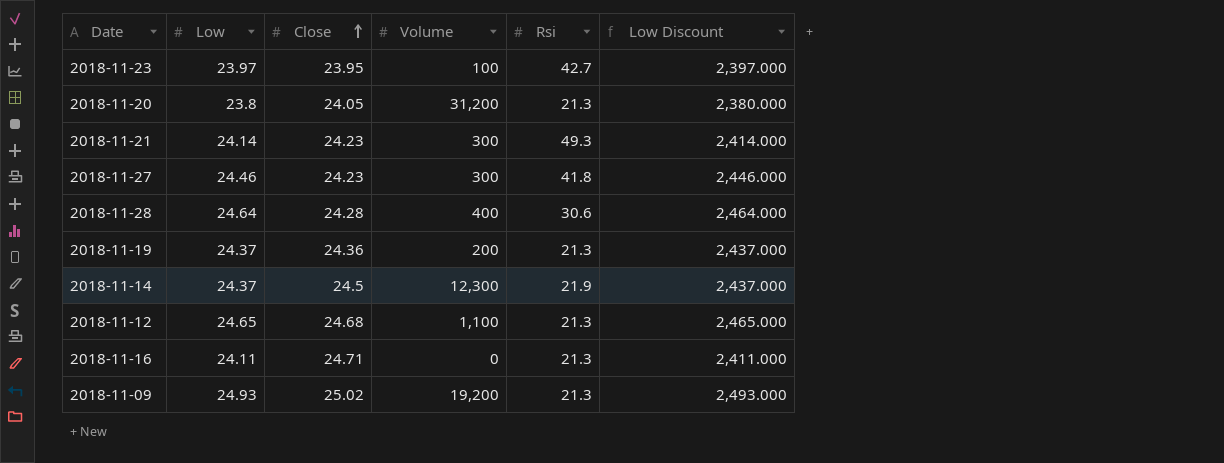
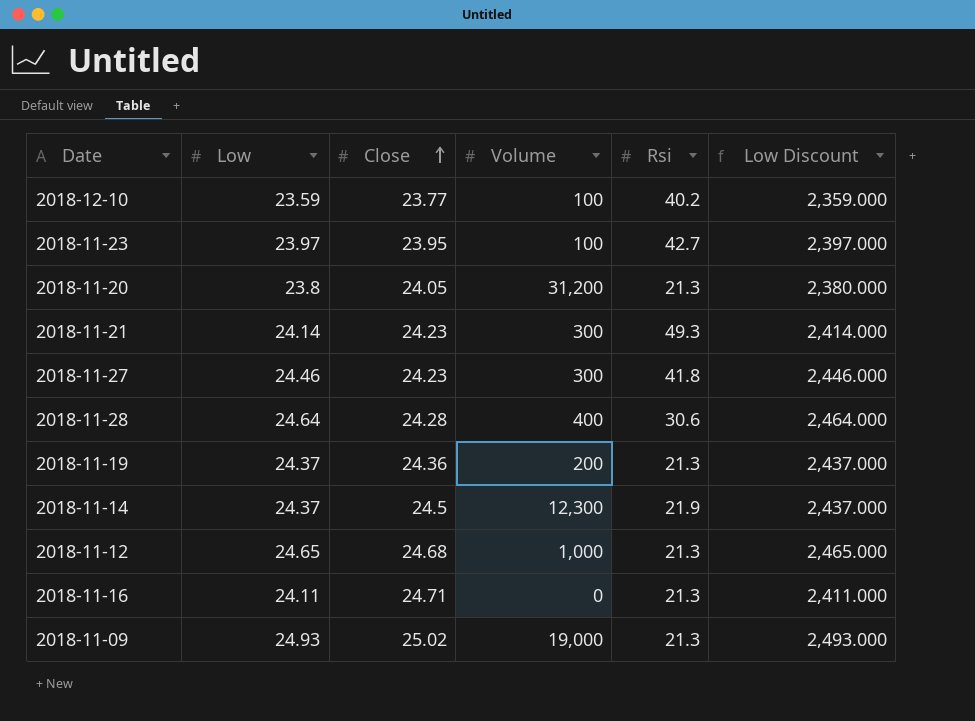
row 2018-12-10: none -> 23.59 | 23.77 | 100 | 40.2 | 2,359.000
2018-11-12 | Volume: 1,100 -> 1,000
2018-11-09 | Volume: 19,200 -> 19,000

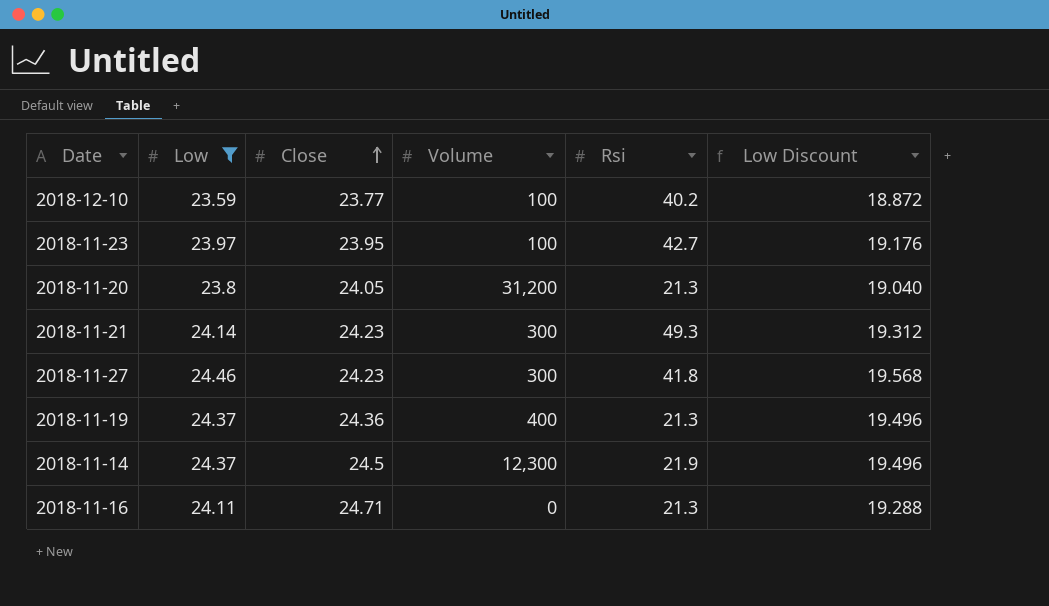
filter: none -> Low <= 24.46
column Low Discount | formula: [Low] * 100 -> [Low] * 0.8
2018-11-19 | Volume: 200 -> 400

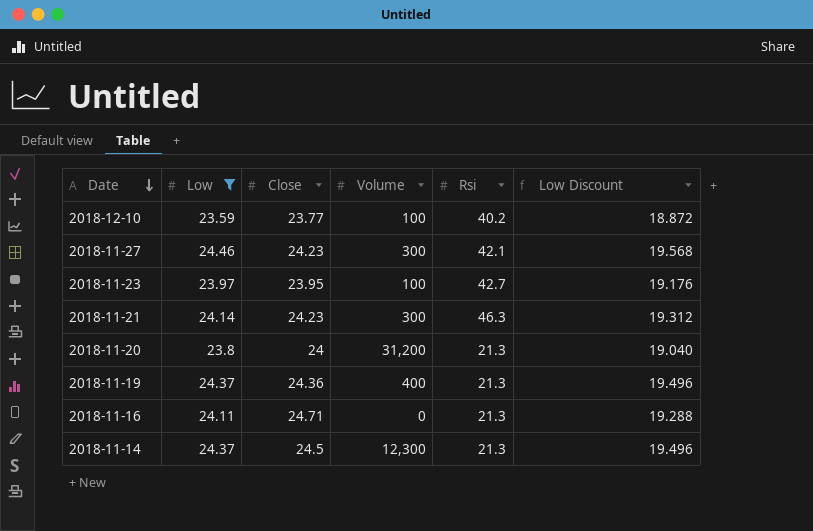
row order: Close ascending -> Date descending
2018-11-27 | Rsi: 41.8 -> 42.1
2018-11-21 | Rsi: 49.3 -> 46.3
2018-11-20 | Close: 24.05 -> 24
2018-11-14 | Rsi: 21.9 -> 21.3

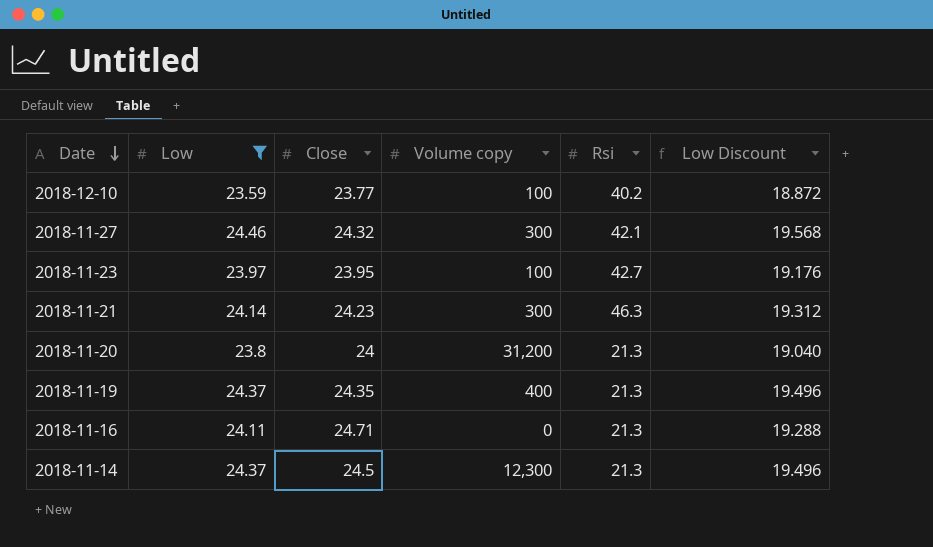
column name: Volume -> Volume copy
2018-11-27 | Close: 24.23 -> 24.32
2018-11-19 | Close: 24.36 -> 24.35

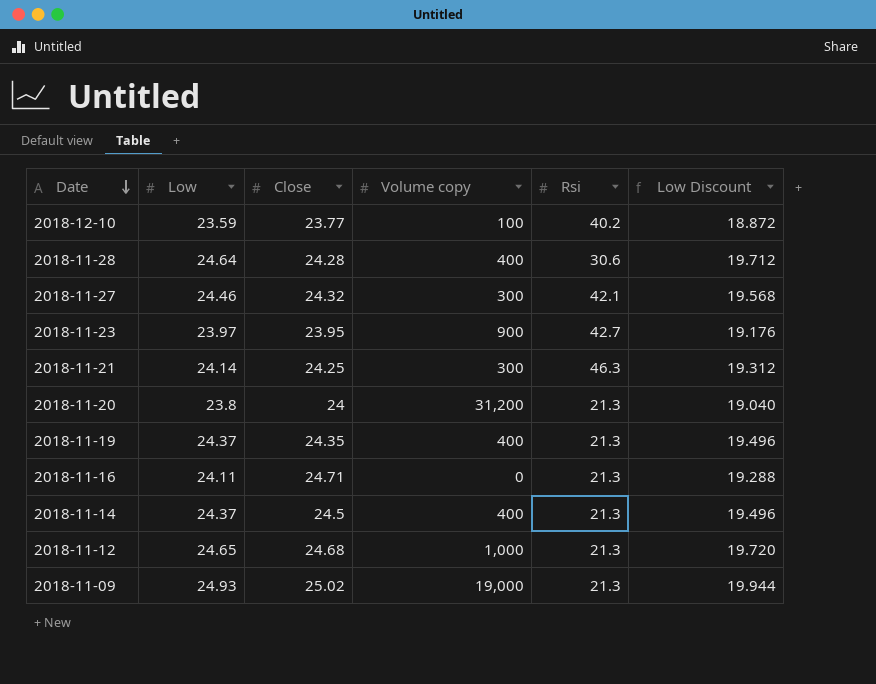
filter: Low <= 24.46 -> none
2018-11-23 | Volume copy: 100 -> 900
2018-11-21 | Close: 24.23 -> 24.25
2018-11-14 | Volume copy: 12,300 -> 400

